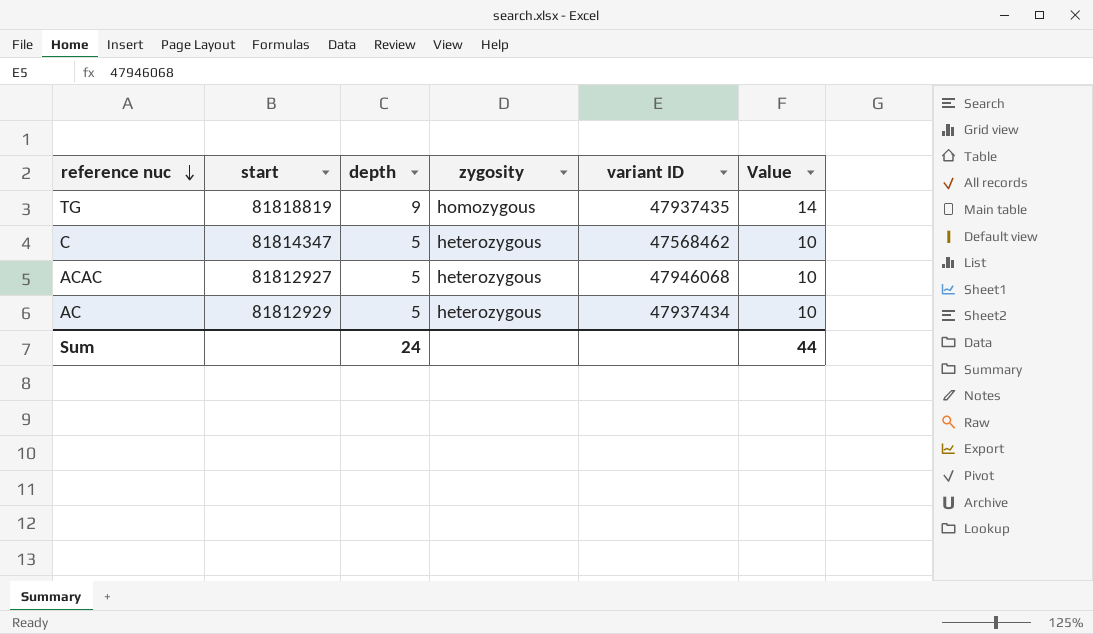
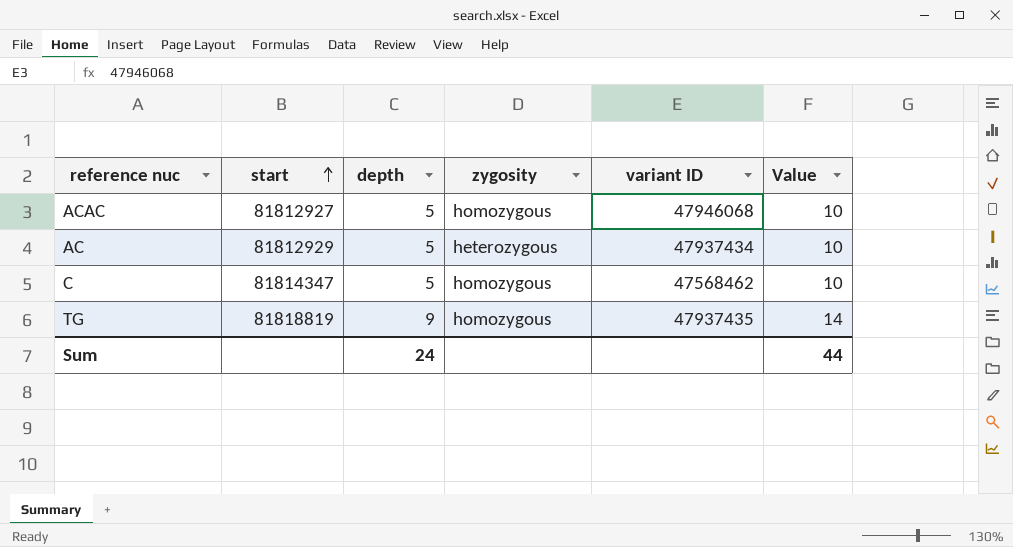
row order: reference nuc descending -> start ascending
ACAC | zygosity: heterozygous -> homozygous
C | zygosity: heterozygous -> homozygous

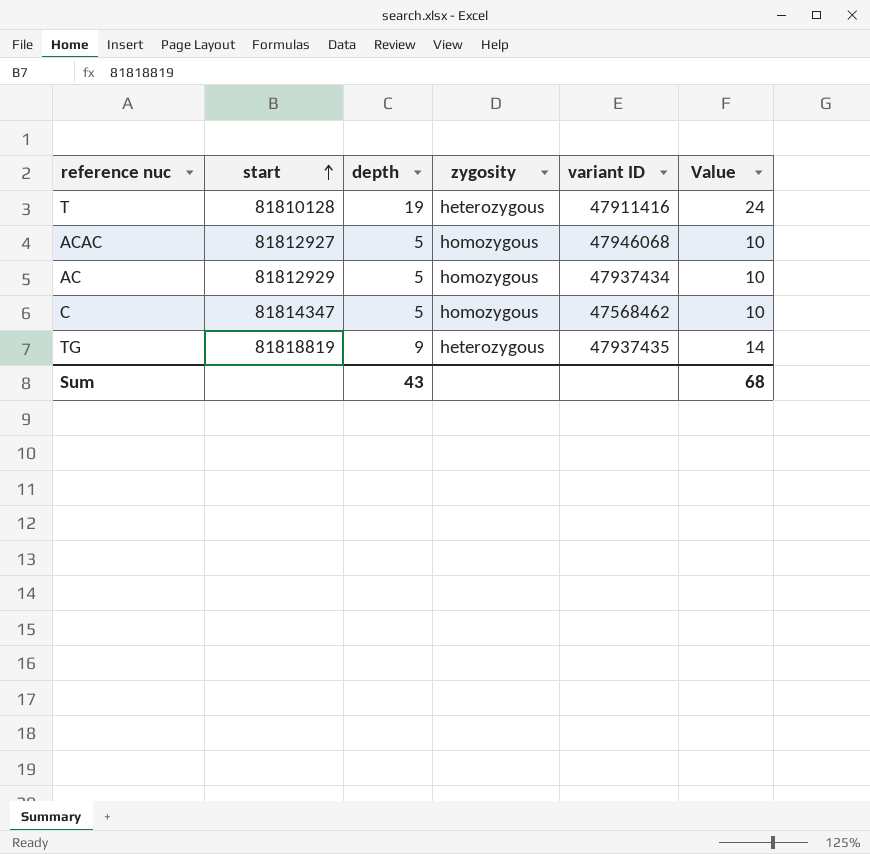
row T: none -> 81810128 | 19 | heterozygous | 47911416 | 24
AC | zygosity: heterozygous -> homozygous
TG | zygosity: homozygous -> heterozygous
Sum | depth: 24 -> 43
Sum | Value: 44 -> 68

